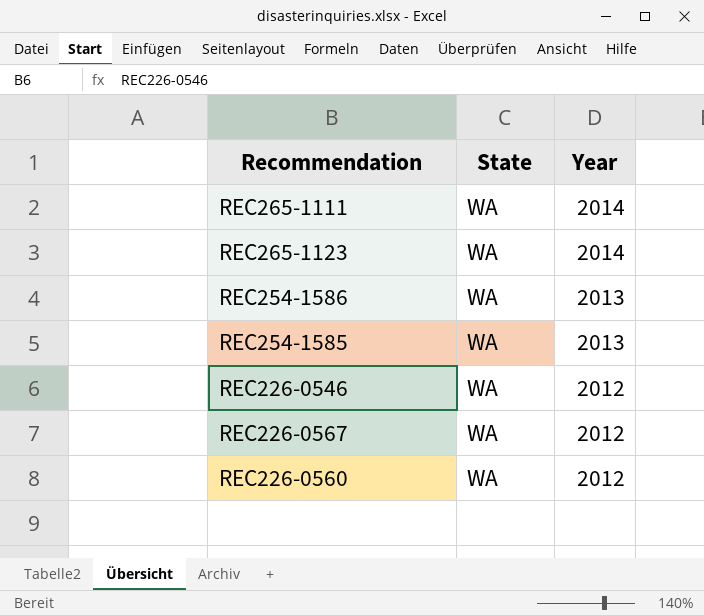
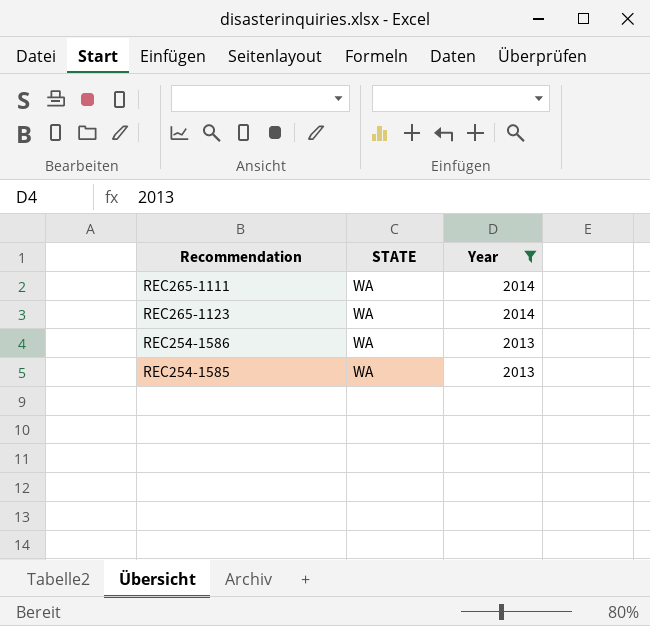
filter: none -> Year != 2012
column name: State -> STATE

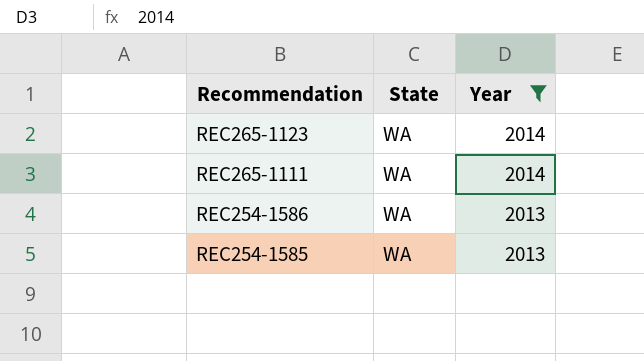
row order: Year descending -> Recommendation descending
column name: STATE -> State

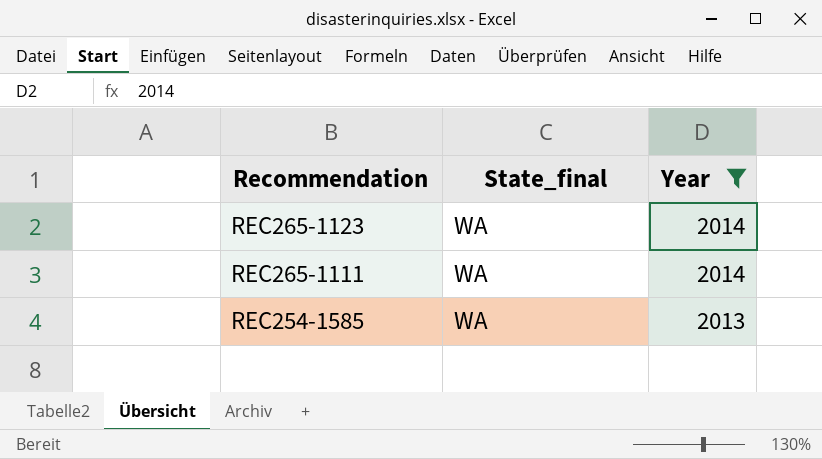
column name: State -> State_final
row REC254-1586: WA | 2013 -> none

